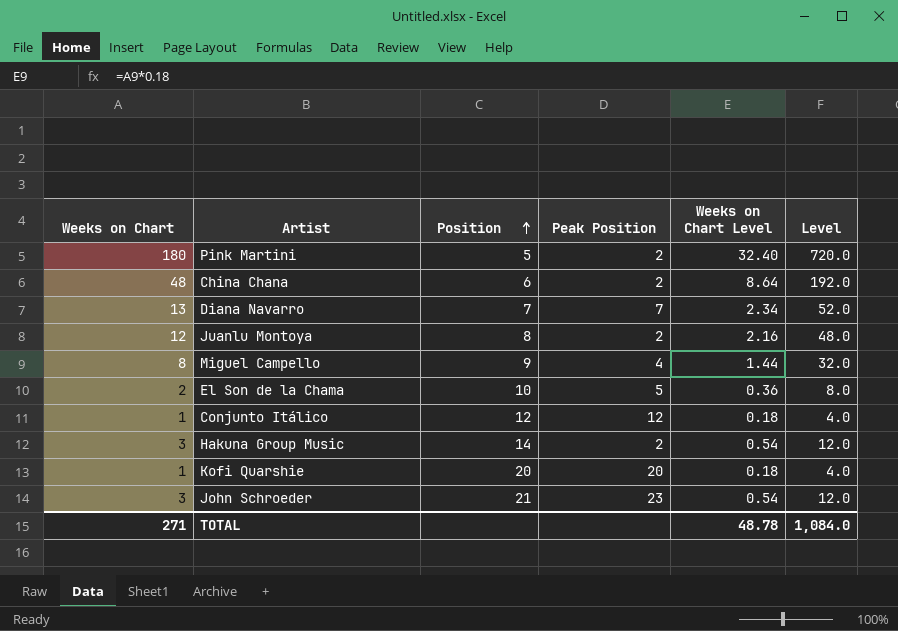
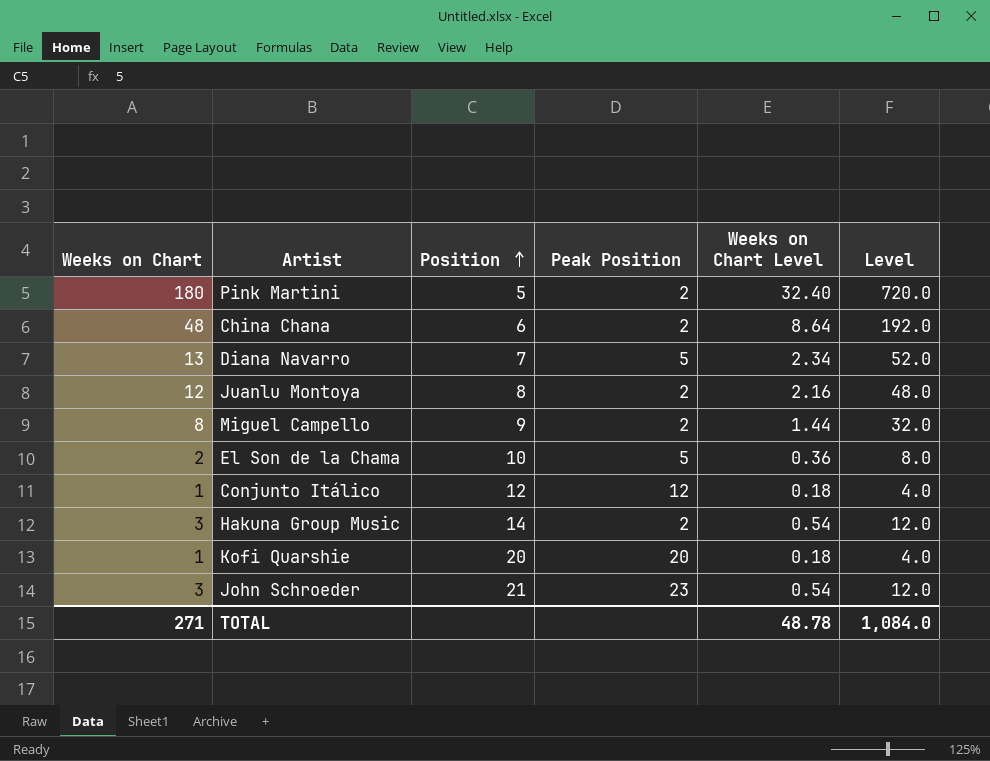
Diana Navarro | Peak Position: 7 -> 5
Miguel Campello | Peak Position: 4 -> 2

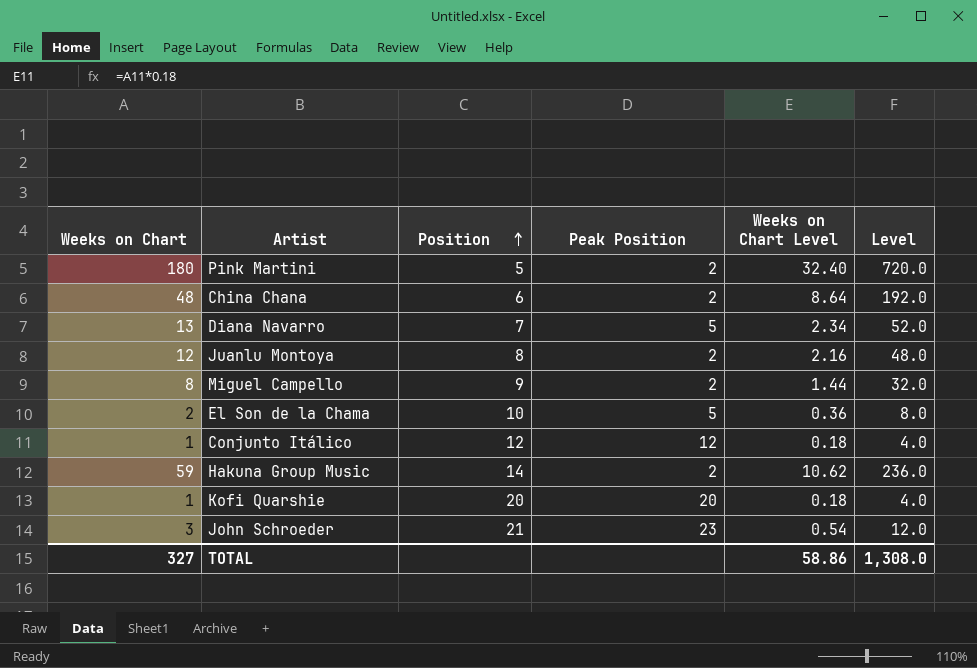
Hakuna Group Music | Weeks on Chart: 3 -> 59
Hakuna Group Music | Weeks on Chart Level: 0.54 -> 10.62
Hakuna Group Music | Level: 12.0 -> 236.0
TOTAL | Weeks on Chart: 271 -> 327
TOTAL | Weeks on Chart Level: 48.78 -> 58.86
TOTAL | Level: 1,084.0 -> 1,308.0

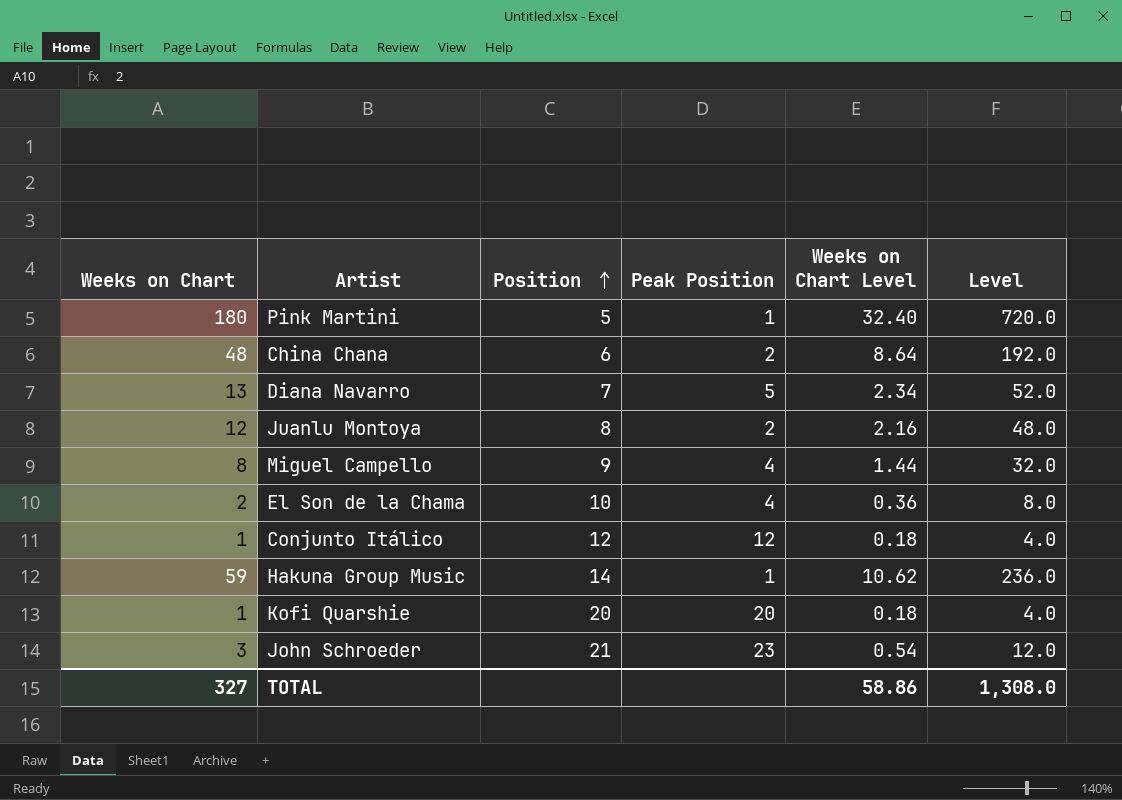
Pink Martini | Peak Position: 2 -> 1
Miguel Campello | Peak Position: 2 -> 4
El Son de la Chama | Peak Position: 5 -> 4
Hakuna Group Music | Peak Position: 2 -> 1

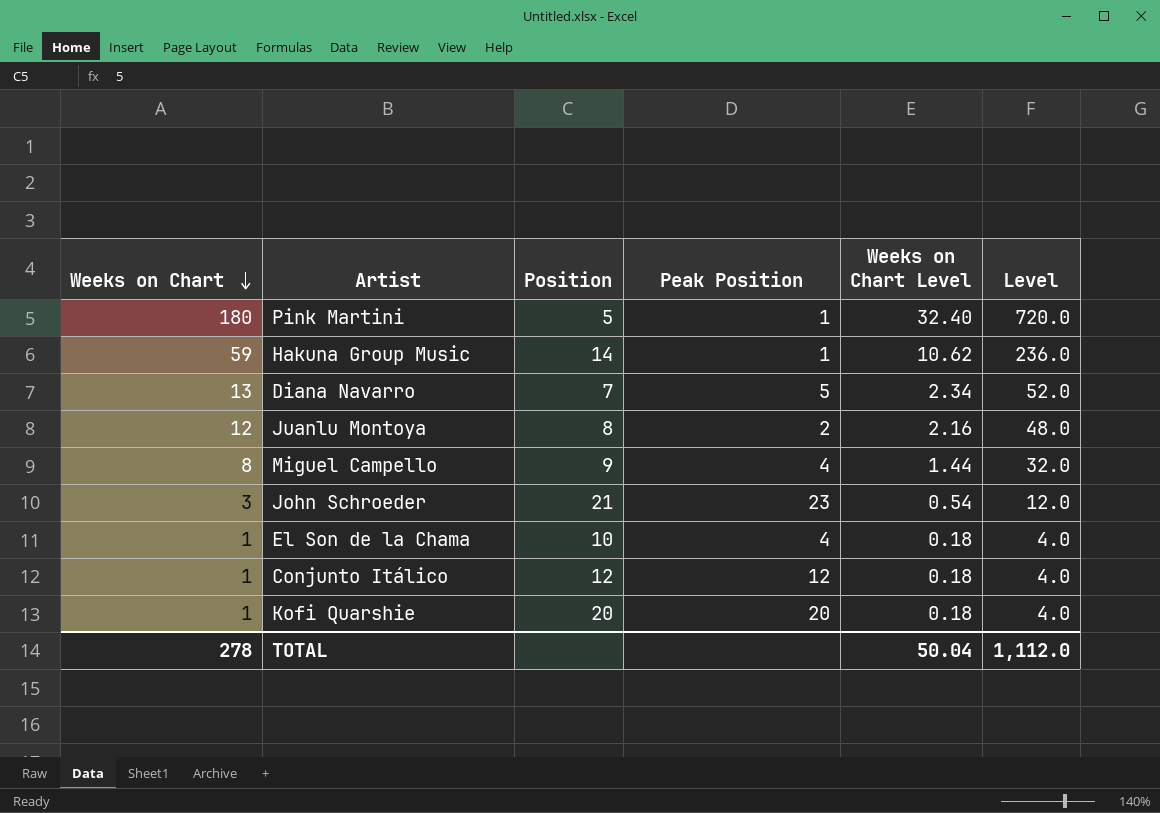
row order: Position ascending -> Weeks on Chart descending
row China Chana: 48 | 6 | 2 | 8.64 | 192.0 -> none
El Son de la Chama | Weeks on Chart: 2 -> 1
El Son de la Chama | Weeks on Chart Level: 0.36 -> 0.18
El Son de la Chama | Level: 8.0 -> 4.0
TOTAL | Weeks on Chart: 327 -> 278
TOTAL | Weeks on Chart Level: 58.86 -> 50.04
TOTAL | Level: 1,308.0 -> 1,112.0

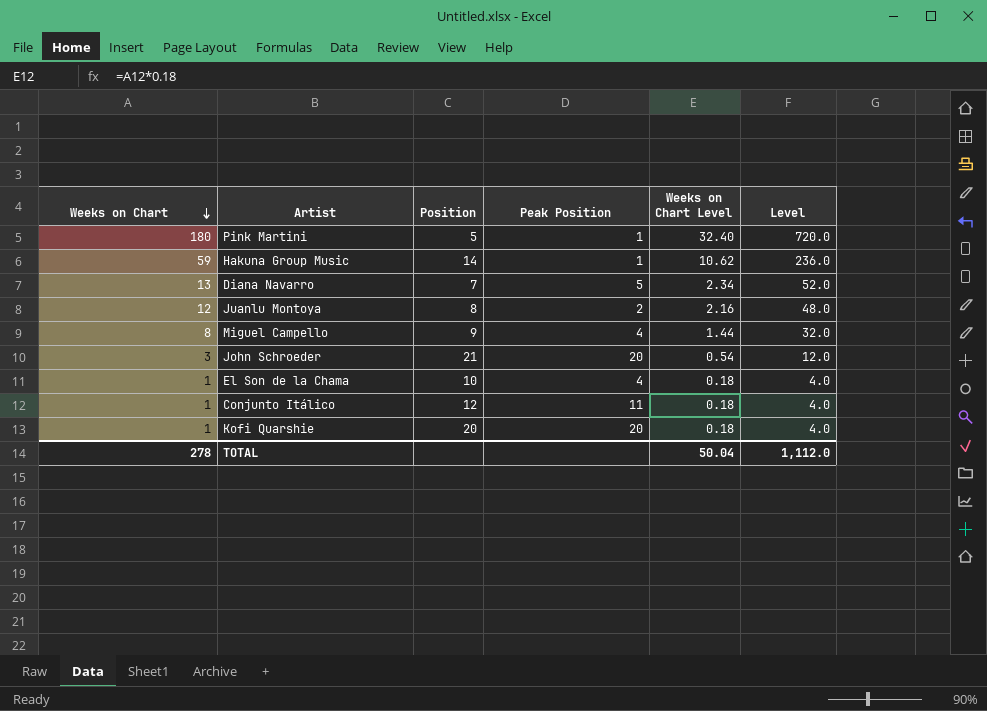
John Schroeder | Peak Position: 23 -> 20
Conjunto Itálico | Peak Position: 12 -> 11

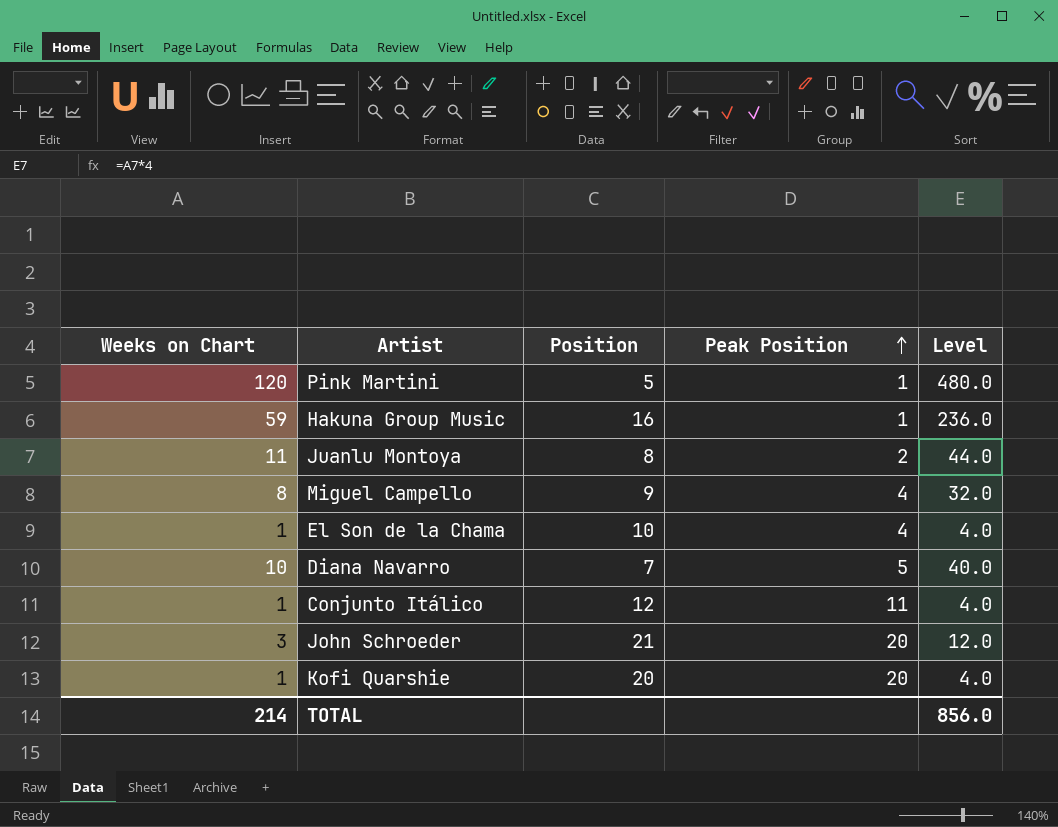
row order: Weeks on Chart descending -> Peak Position ascending
column Weeks on Chart Level | formula: [Weeks on Chart] * 0.18 -> none
Pink Martini | Weeks on Chart: 180 -> 120
Pink Martini | Level: 720.0 -> 480.0
Hakuna Group Music | Position: 14 -> 16
Juanlu Montoya | Weeks on Chart: 12 -> 11
Juanlu Montoya | Level: 48.0 -> 44.0
Diana Navarro | Weeks on Chart: 13 -> 10
Diana Navarro | Level: 52.0 -> 40.0
TOTAL | Weeks on Chart: 278 -> 214
TOTAL | Level: 1,112.0 -> 856.0

